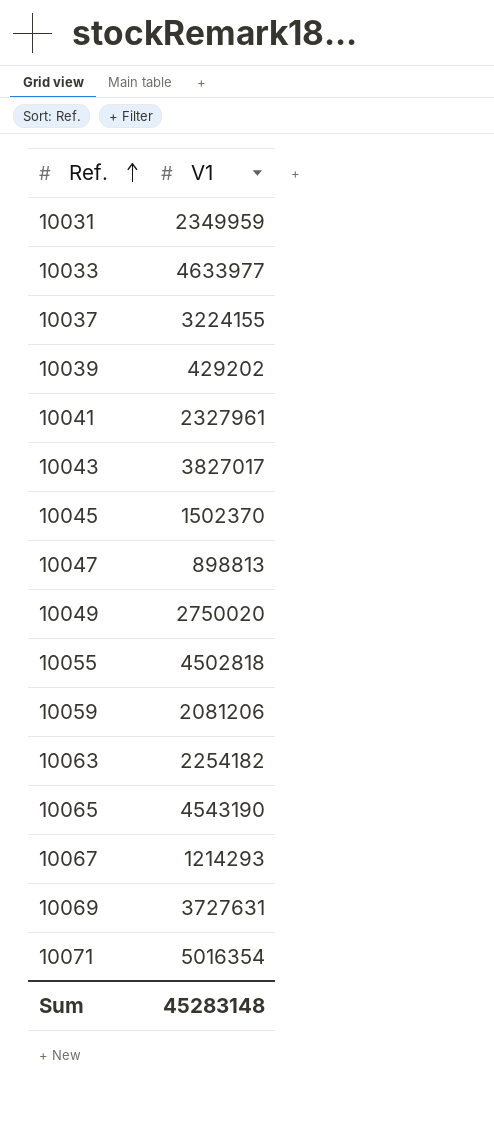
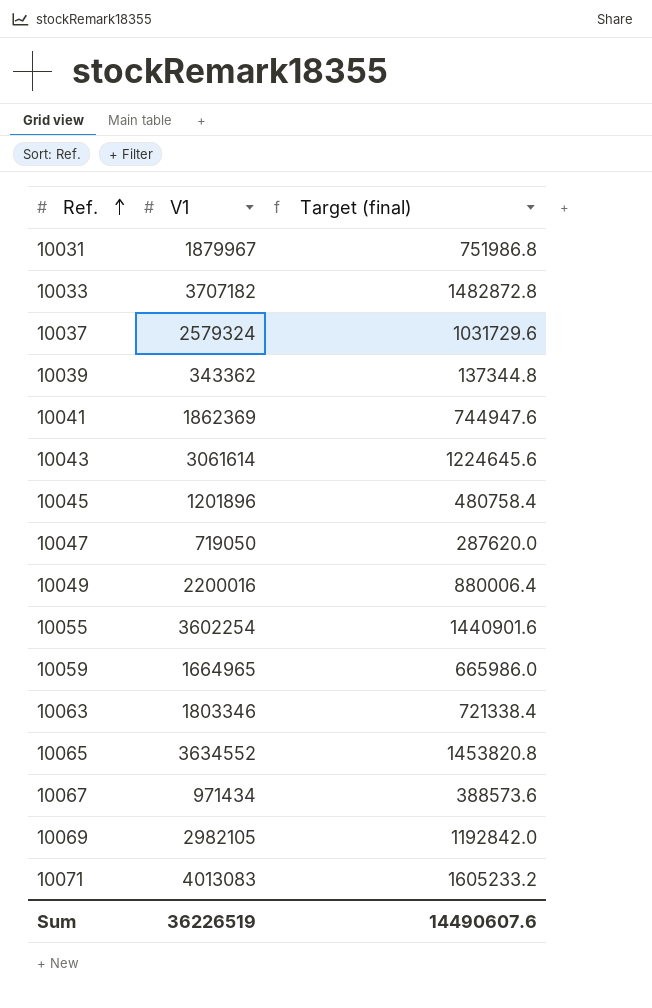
column Target (final) | formula: none -> [V1] * 0.4
10031 | V1: 2349959 -> 1879967
10033 | V1: 4633977 -> 3707182
10037 | V1: 3224155 -> 2579324
10039 | V1: 429202 -> 343362
10041 | V1: 2327961 -> 1862369
10043 | V1: 3827017 -> 3061614
10045 | V1: 1502370 -> 1201896
10047 | V1: 898813 -> 719050
10049 | V1: 2750020 -> 2200016
10055 | V1: 4502818 -> 3602254
10059 | V1: 2081206 -> 1664965
10063 | V1: 2254182 -> 1803346
10065 | V1: 4543190 -> 3634552
10067 | V1: 1214293 -> 971434
10069 | V1: 3727631 -> 2982105
10071 | V1: 5016354 -> 4013083
Sum | V1: 45283148 -> 36226519

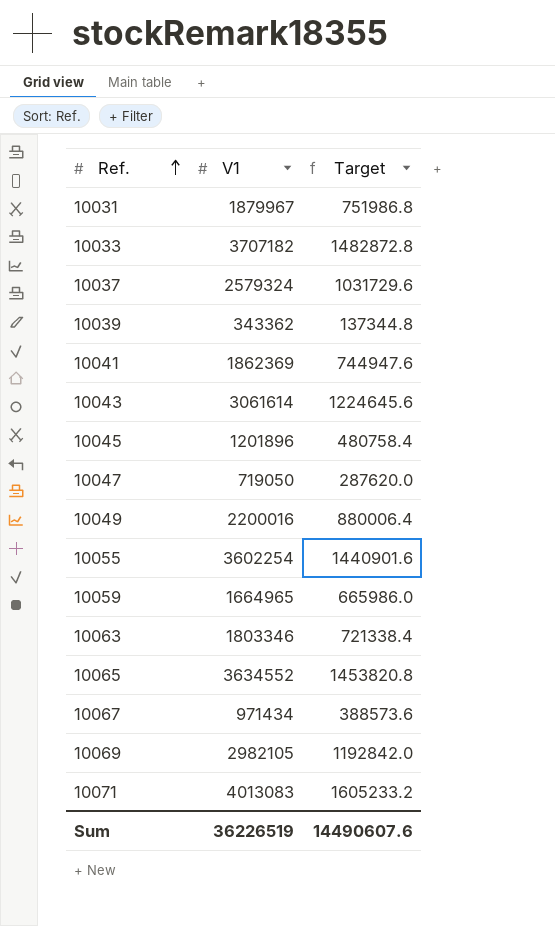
column name: Target (final) -> Target

